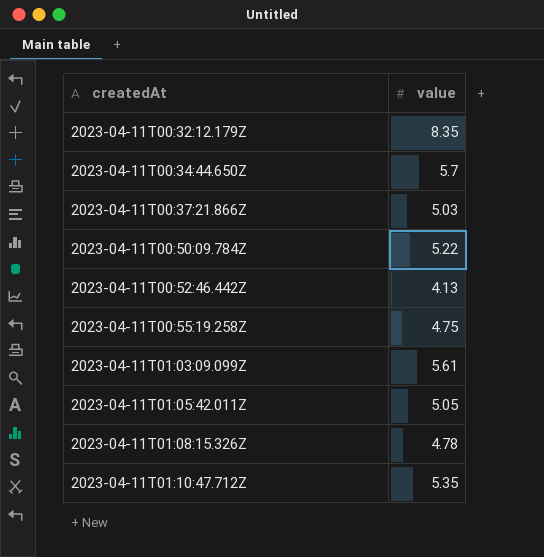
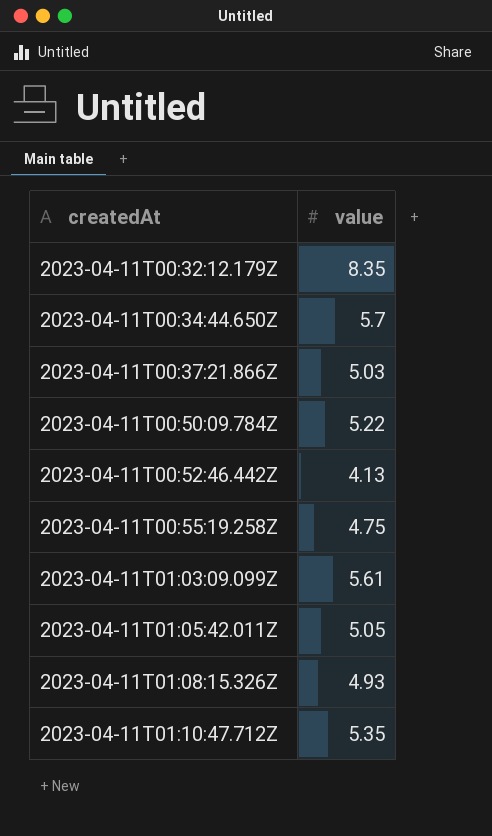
2023-04-11T01:08:15.326Z | value: 4.78 -> 4.93

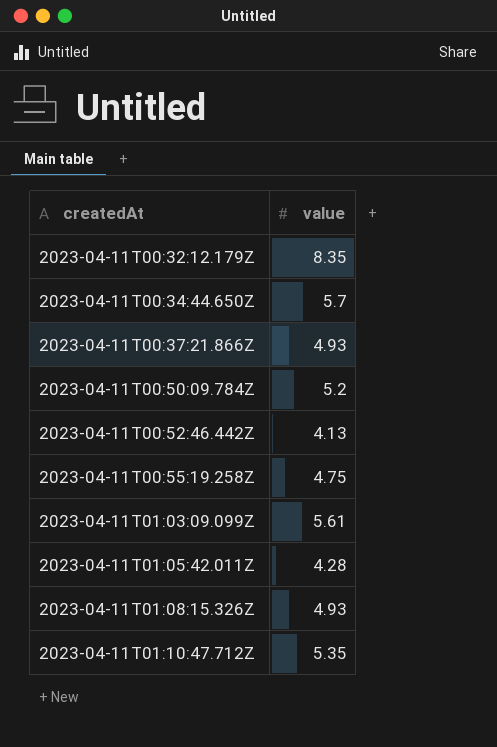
2023-04-11T00:37:21.866Z | value: 5.03 -> 4.93
2023-04-11T00:50:09.784Z | value: 5.22 -> 5.2
2023-04-11T01:05:42.011Z | value: 5.05 -> 4.28

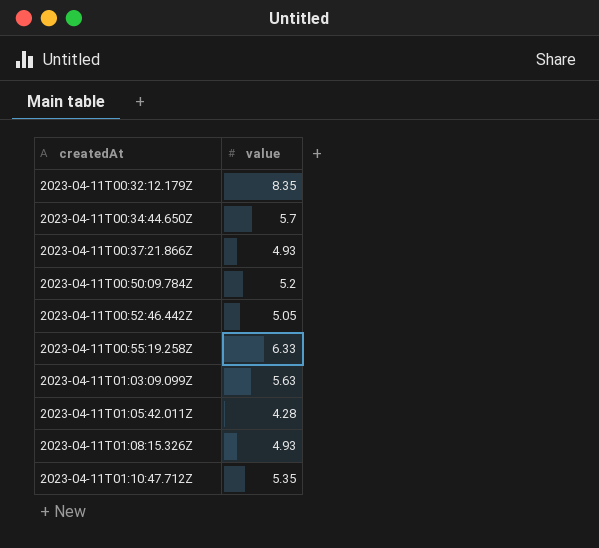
2023-04-11T00:52:46.442Z | value: 4.13 -> 5.05
2023-04-11T00:55:19.258Z | value: 4.75 -> 6.33
2023-04-11T01:03:09.099Z | value: 5.61 -> 5.63

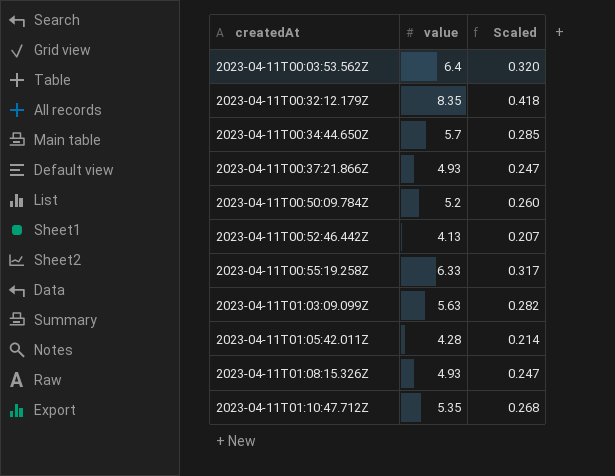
column Scaled | formula: none -> [value] * 0.05
row 2023-04-11T00:03:53.562Z: none -> 6.4 | 0.320
2023-04-11T00:52:46.442Z | value: 5.05 -> 4.13

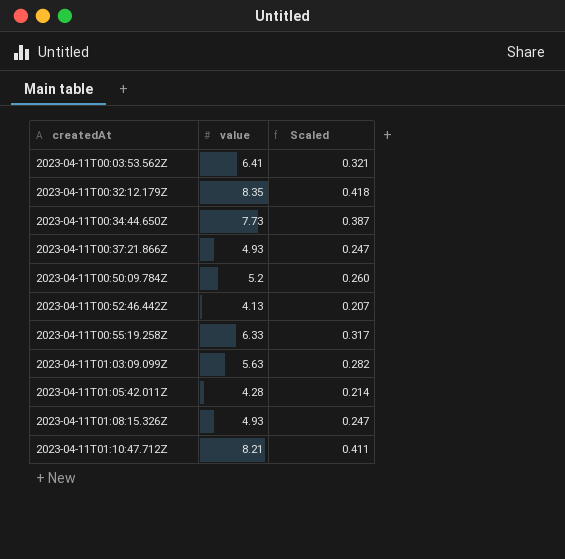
2023-04-11T00:03:53.562Z | value: 6.4 -> 6.41
2023-04-11T00:03:53.562Z | Scaled: 0.320 -> 0.321
2023-04-11T00:34:44.650Z | value: 5.7 -> 7.73
2023-04-11T00:34:44.650Z | Scaled: 0.285 -> 0.387
2023-04-11T01:10:47.712Z | value: 5.35 -> 8.21
2023-04-11T01:10:47.712Z | Scaled: 0.268 -> 0.411

